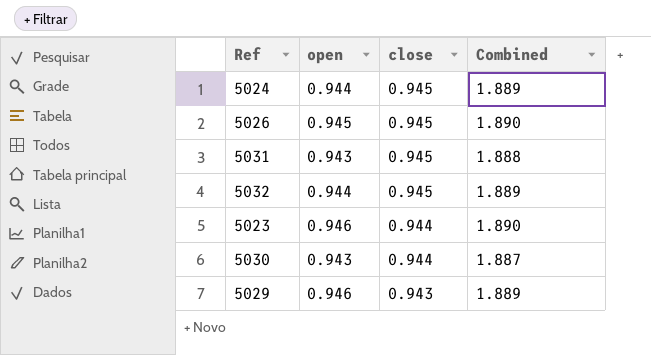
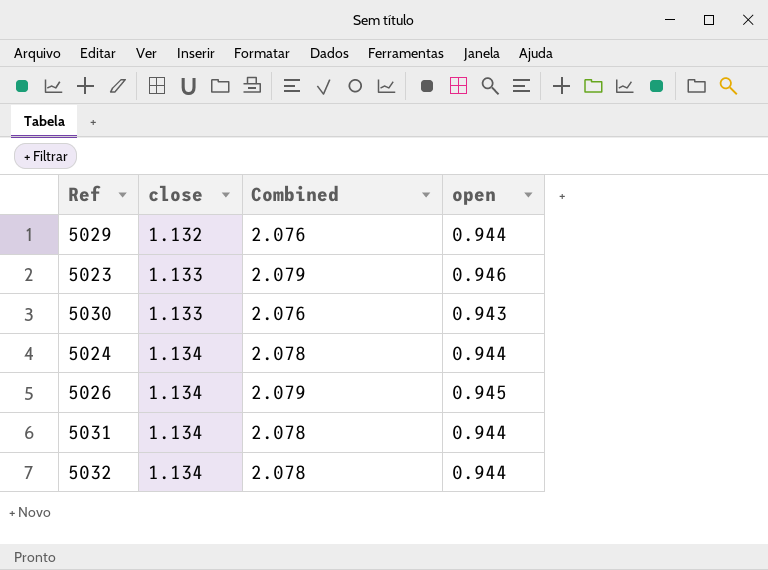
row order: close descending -> close ascending
column open | position: 2 -> 4
5029 | close: 0.943 -> 1.132
5029 | Combined: 1.889 -> 2.076
5029 | open: 0.946 -> 0.944
5023 | close: 0.944 -> 1.133
5023 | Combined: 1.890 -> 2.079
5030 | close: 0.944 -> 1.133
5030 | Combined: 1.887 -> 2.076
5024 | close: 0.945 -> 1.134
5024 | Combined: 1.889 -> 2.078
5026 | close: 0.945 -> 1.134
5026 | Combined: 1.890 -> 2.079
5031 | close: 0.945 -> 1.134
5031 | Combined: 1.888 -> 2.078
5031 | open: 0.943 -> 0.944
5032 | close: 0.945 -> 1.134
5032 | Combined: 1.889 -> 2.078

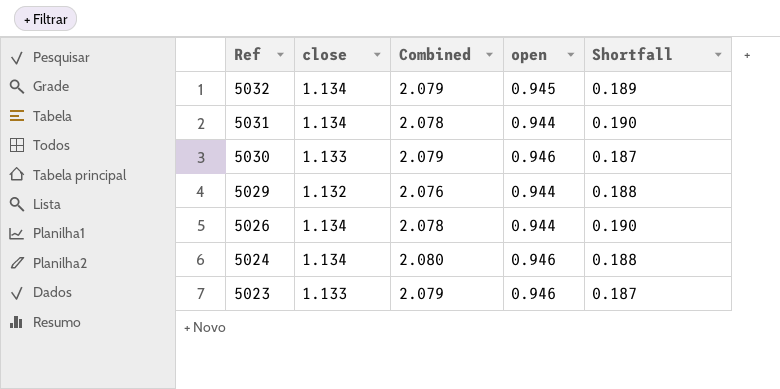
row order: close ascending -> Ref descending
column Shortfall | formula: none -> [close] - [open]
5032 | Combined: 2.078 -> 2.079
5032 | open: 0.944 -> 0.945
5030 | Combined: 2.076 -> 2.079
5030 | open: 0.943 -> 0.946
5026 | Combined: 2.079 -> 2.078
5026 | open: 0.945 -> 0.944
5024 | Combined: 2.078 -> 2.080
5024 | open: 0.944 -> 0.946

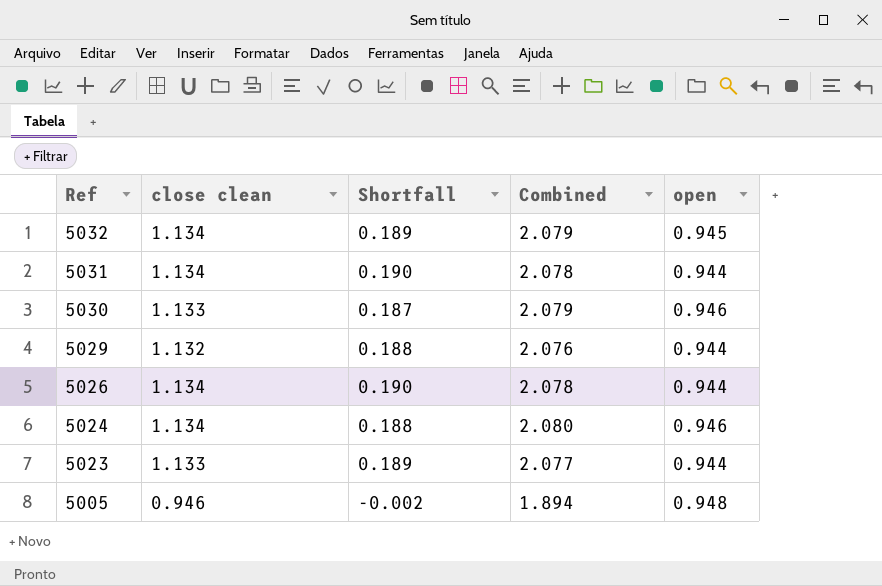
column name: close -> close clean
column Shortfall | position: 5 -> 3
5023 | Shortfall: 0.187 -> 0.189
5023 | Combined: 2.079 -> 2.077
5023 | open: 0.946 -> 0.944
row 5005: none -> 0.946 | -0.002 | 1.894 | 0.948

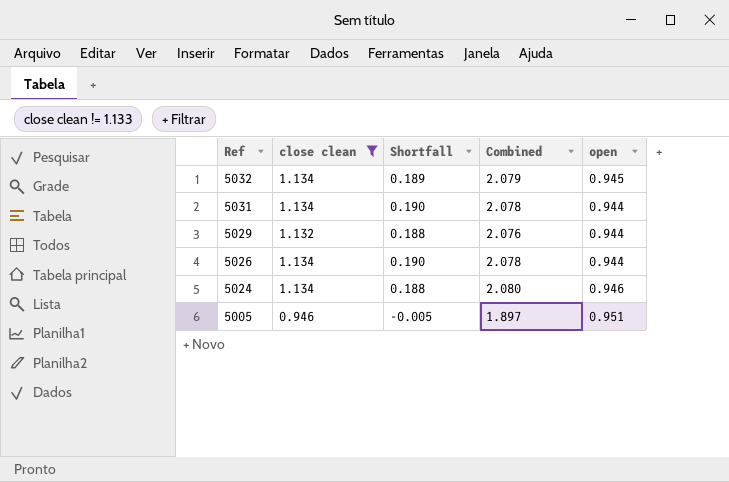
filter: none -> close clean != 1.133
5005 | Shortfall: -0.002 -> -0.005
5005 | Combined: 1.894 -> 1.897
5005 | open: 0.948 -> 0.951

